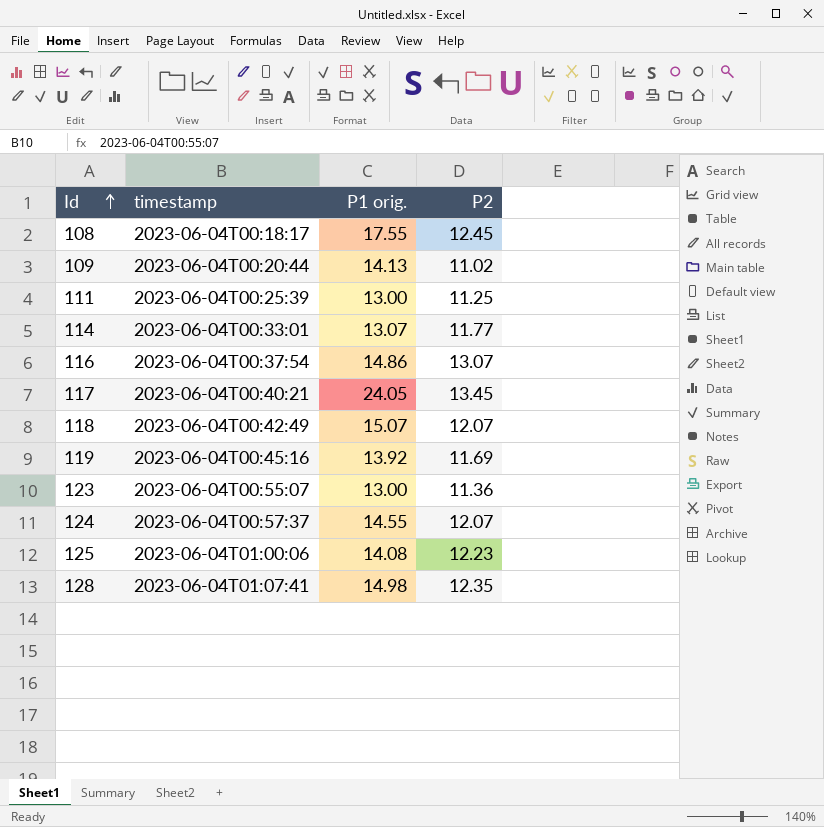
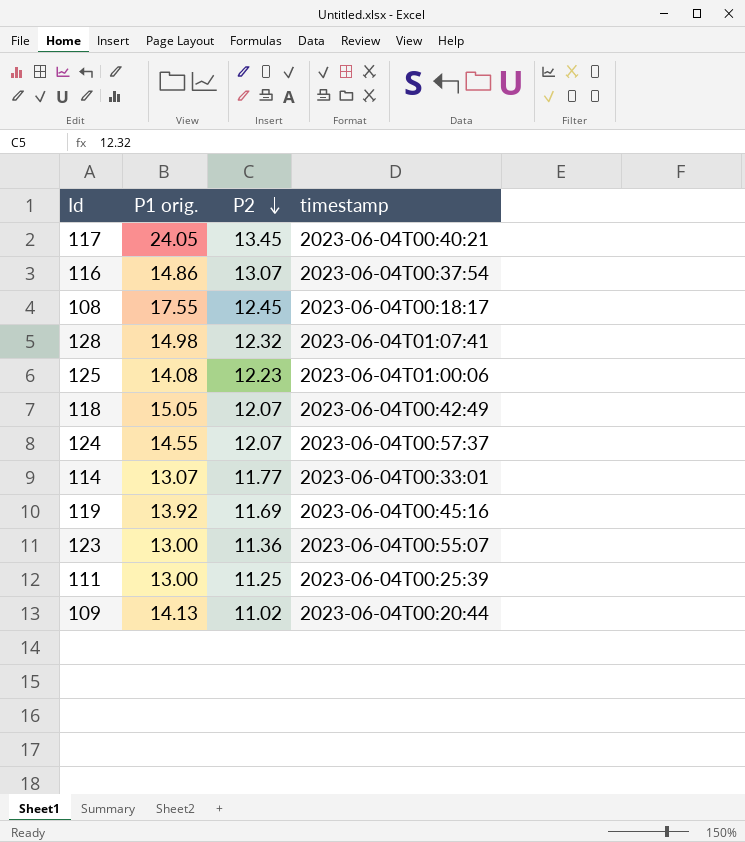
row order: Id ascending -> P2 descending
column timestamp | position: 2 -> 4
128 | P2: 12.35 -> 12.32
118 | P1 orig.: 15.07 -> 15.05

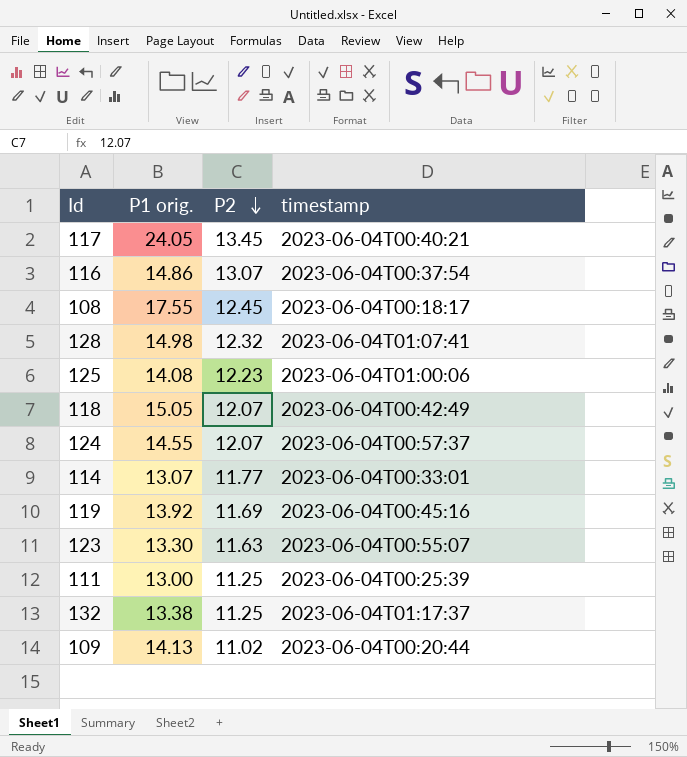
123 | P1 orig.: 13.00 -> 13.30
123 | P2: 11.36 -> 11.63
row 132: none -> 13.38 | 11.25 | 2023-06-04T01:17:37

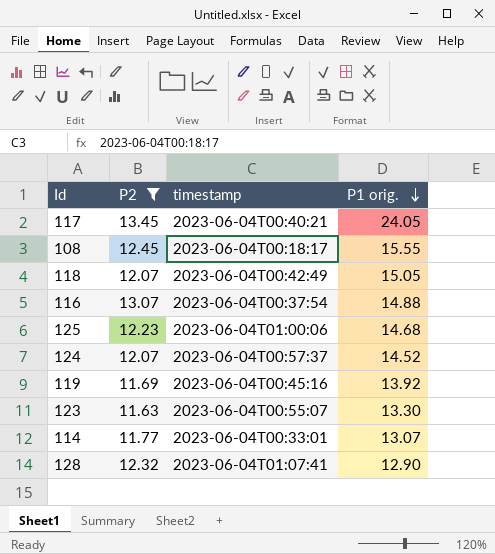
filter: none -> P2 >= 11.63
row order: P2 descending -> P1 orig. descending
column P1 orig. | position: 2 -> 4
108 | P1 orig.: 17.55 -> 15.55
116 | P1 orig.: 14.86 -> 14.88
125 | P1 orig.: 14.08 -> 14.68
124 | P1 orig.: 14.55 -> 14.52
128 | P1 orig.: 14.98 -> 12.90

